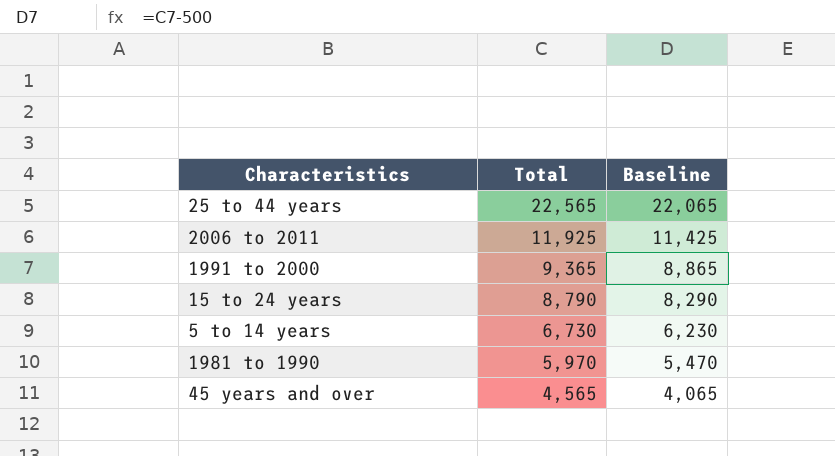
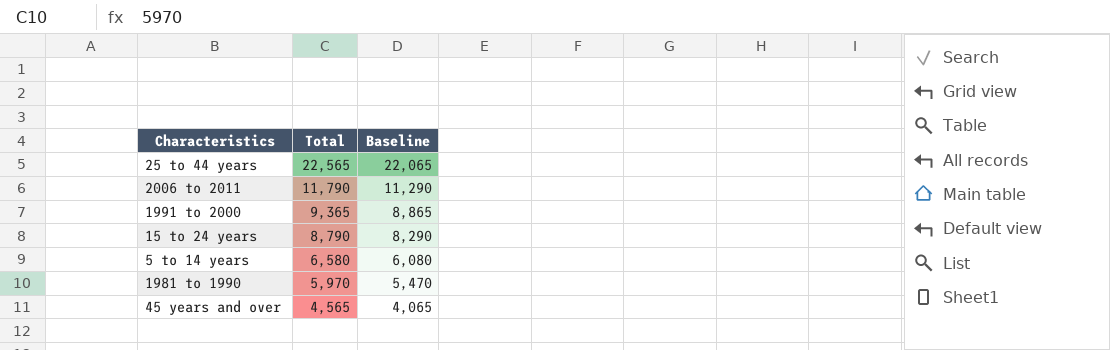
2006 to 2011 | Total: 11,925 -> 11,790
2006 to 2011 | Baseline: 11,425 -> 11,290
5 to 14 years | Total: 6,730 -> 6,580
5 to 14 years | Baseline: 6,230 -> 6,080

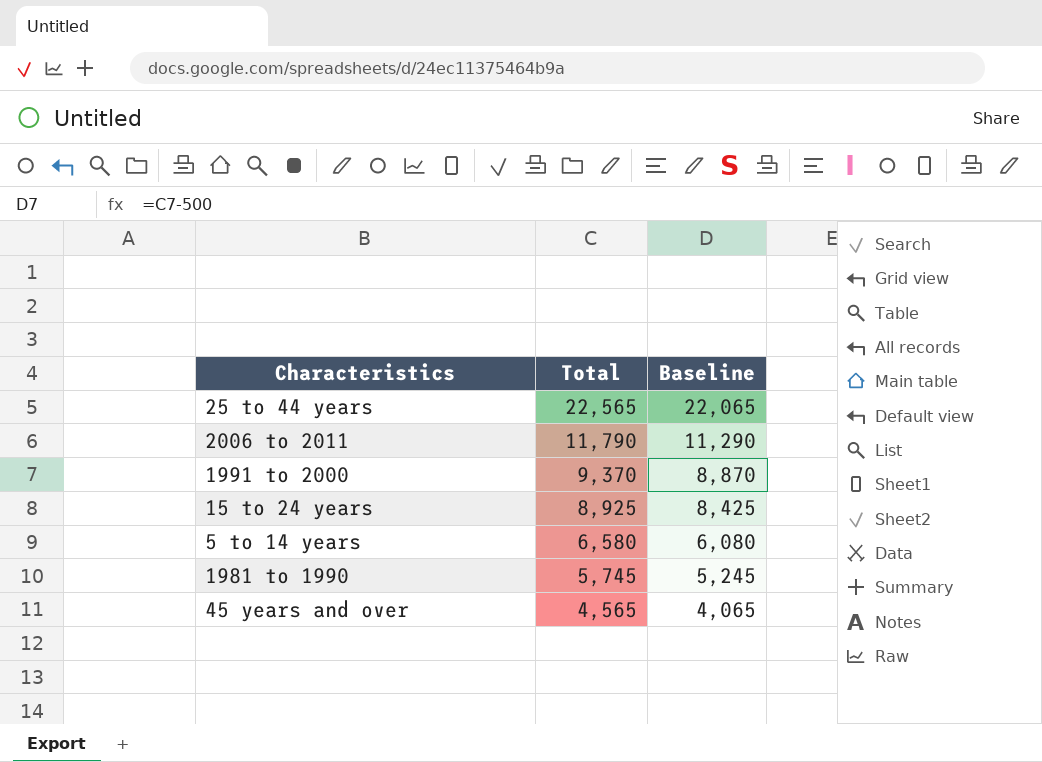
1991 to 2000 | Total: 9,365 -> 9,370
1991 to 2000 | Baseline: 8,865 -> 8,870
15 to 24 years | Total: 8,790 -> 8,925
15 to 24 years | Baseline: 8,290 -> 8,425
1981 to 1990 | Total: 5,970 -> 5,745
1981 to 1990 | Baseline: 5,470 -> 5,245

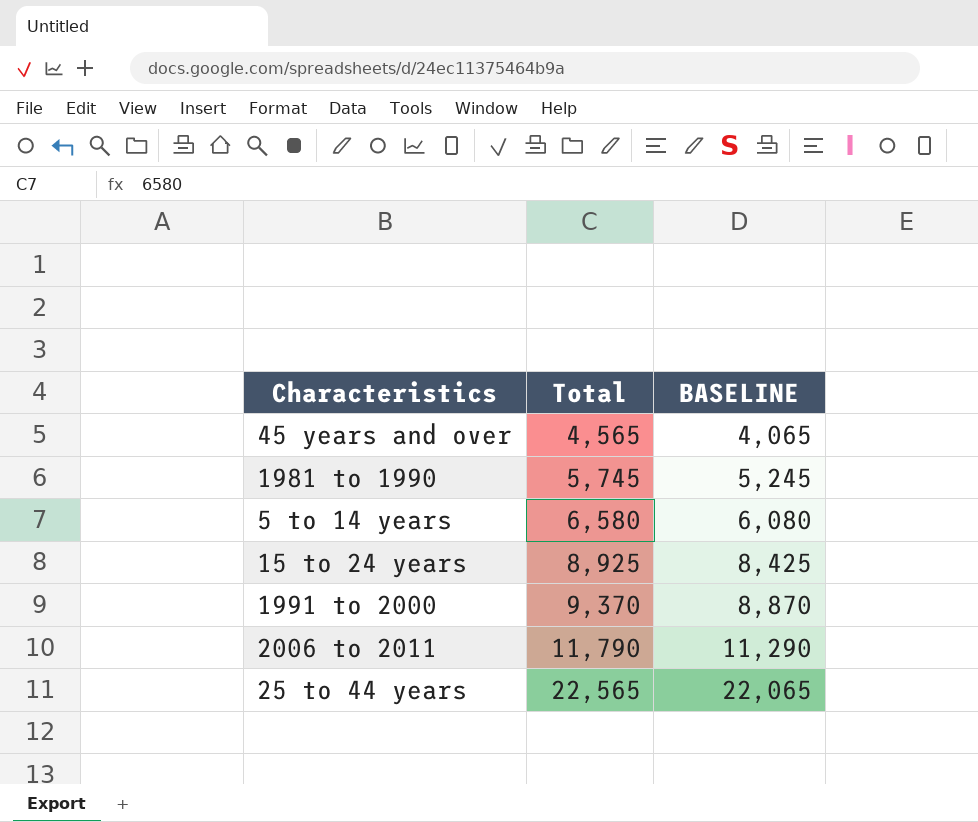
row order: Total descending -> Total ascending
column name: Baseline -> BASELINE

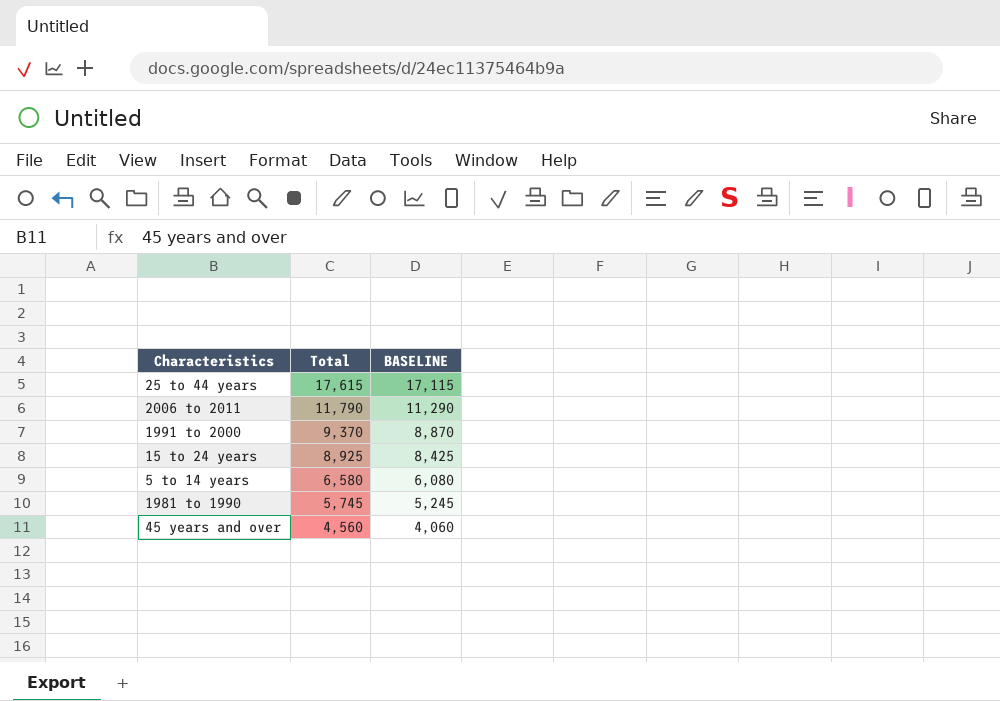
row order: Total ascending -> Total descending
25 to 44 years | Total: 22,565 -> 17,615
25 to 44 years | BASELINE: 22,065 -> 17,115
45 years and over | Total: 4,565 -> 4,560
45 years and over | BASELINE: 4,065 -> 4,060

